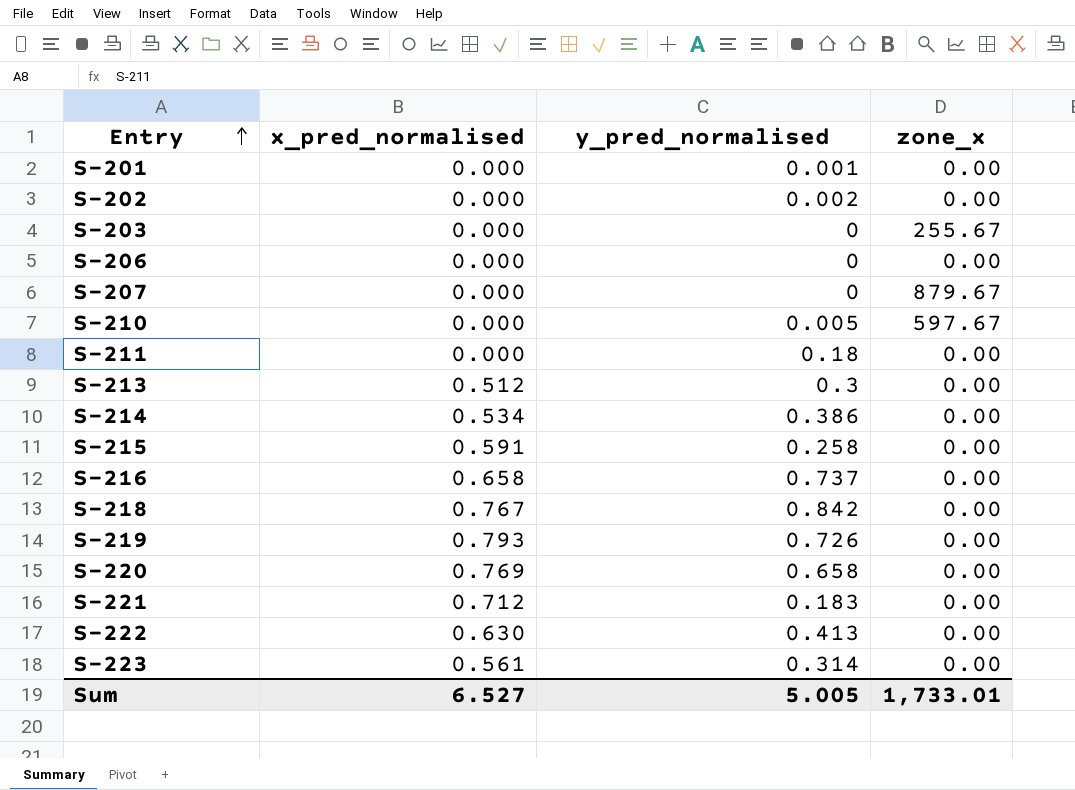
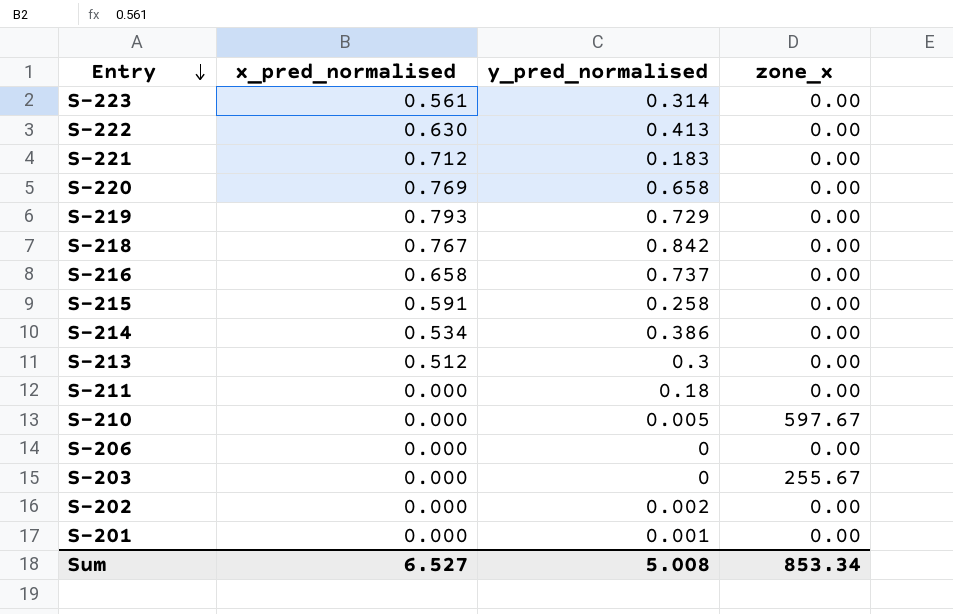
row order: Entry ascending -> Entry descending
row S-207: 0.000 | 0 | 879.67 -> none
S-219 | y_pred_normalised: 0.726 -> 0.729
Sum | y_pred_normalised: 5.005 -> 5.008
Sum | zone_x: 1,733.01 -> 853.34

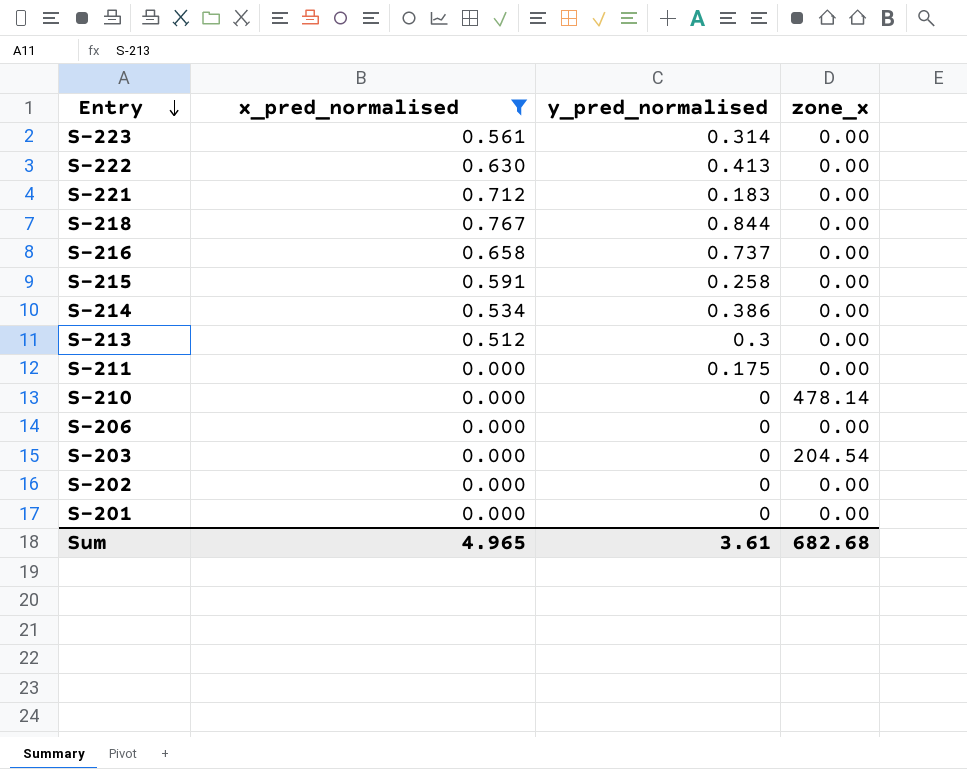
filter: none -> x_pred_normalised <= 0.767
S-218 | y_pred_normalised: 0.842 -> 0.844
S-211 | y_pred_normalised: 0.18 -> 0.175
S-210 | y_pred_normalised: 0.005 -> 0
S-210 | zone_x: 597.67 -> 478.14
S-203 | zone_x: 255.67 -> 204.54
S-202 | y_pred_normalised: 0.002 -> 0
S-201 | y_pred_normalised: 0.001 -> 0
Sum | x_pred_normalised: 6.527 -> 4.965
Sum | y_pred_normalised: 5.008 -> 3.61
Sum | zone_x: 853.34 -> 682.68

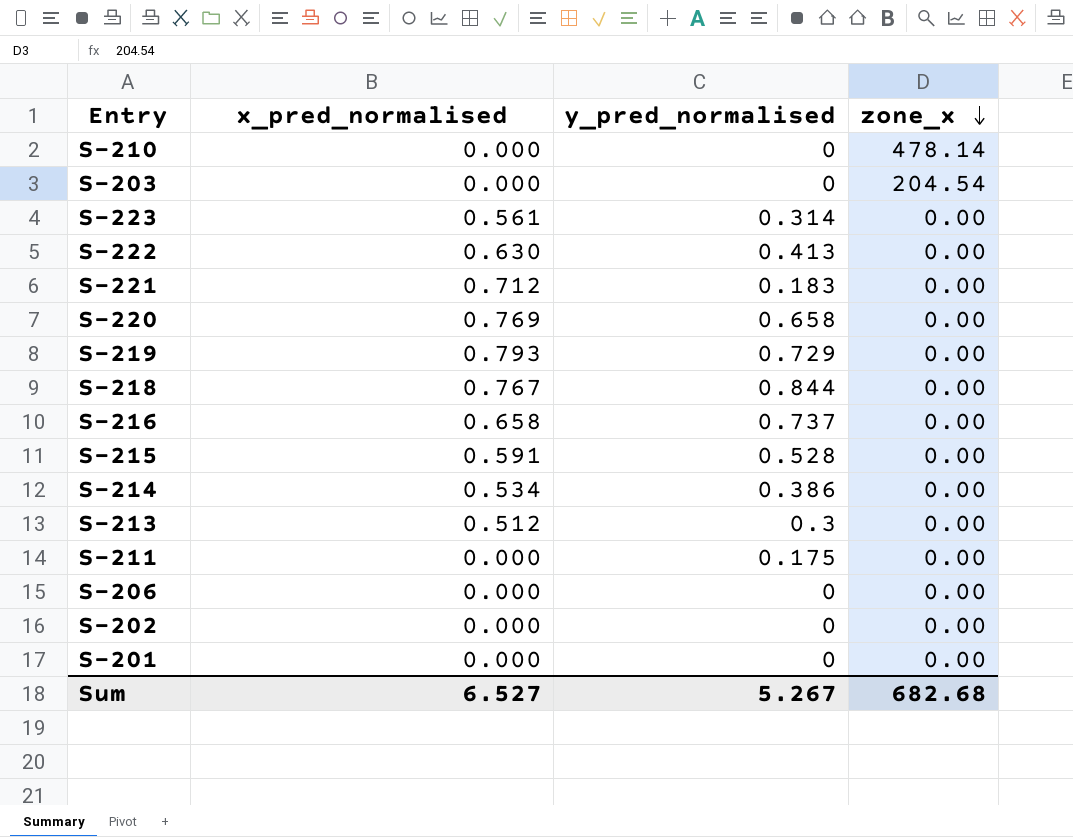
filter: x_pred_normalised <= 0.767 -> none
row order: Entry descending -> zone_x descending
S-215 | y_pred_normalised: 0.258 -> 0.528
Sum | x_pred_normalised: 4.965 -> 6.527
Sum | y_pred_normalised: 3.61 -> 5.267

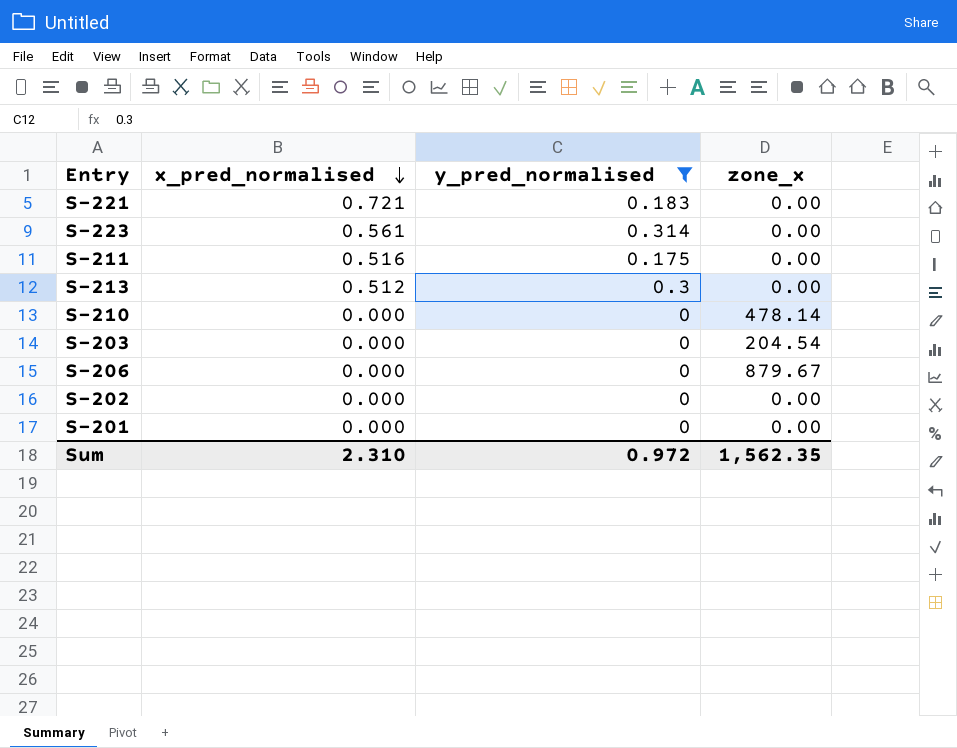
filter: none -> y_pred_normalised <= 0.314
row order: zone_x descending -> x_pred_normalised descending
S-221 | x_pred_normalised: 0.712 -> 0.721
S-211 | x_pred_normalised: 0.000 -> 0.516
S-206 | zone_x: 0.00 -> 879.67
Sum | x_pred_normalised: 6.527 -> 2.310
Sum | y_pred_normalised: 5.267 -> 0.972
Sum | zone_x: 682.68 -> 1,562.35

